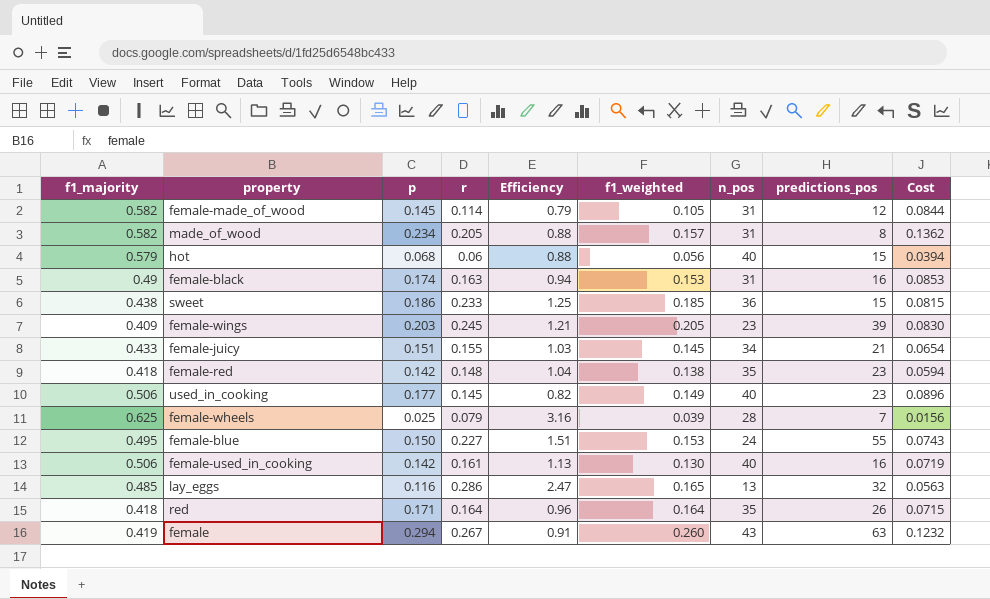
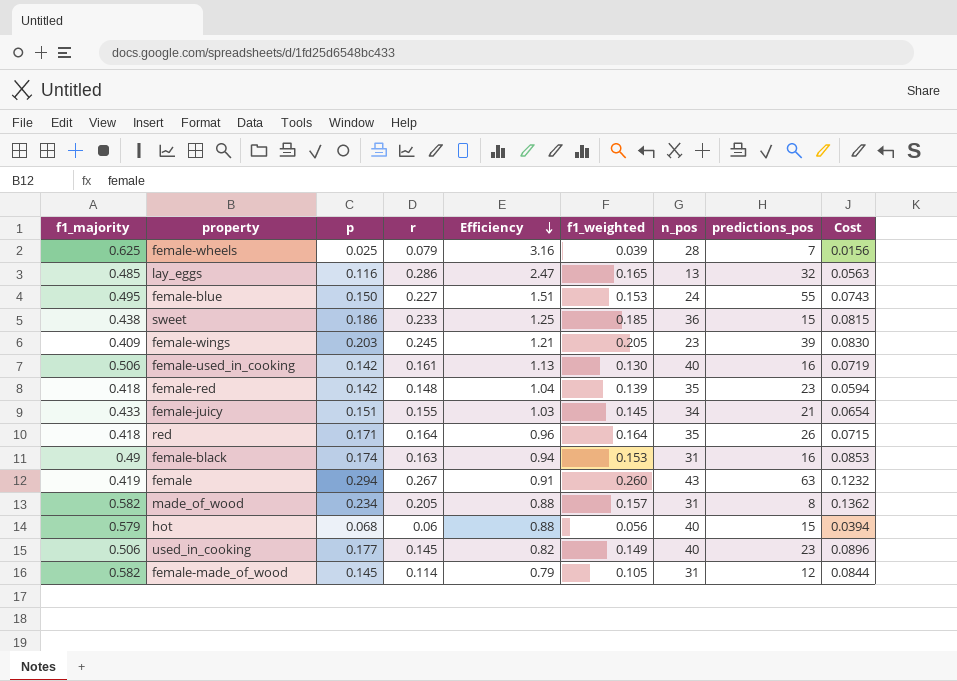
row order: none -> Efficiency descending
female-red | f1_weighted: 0.138 -> 0.139

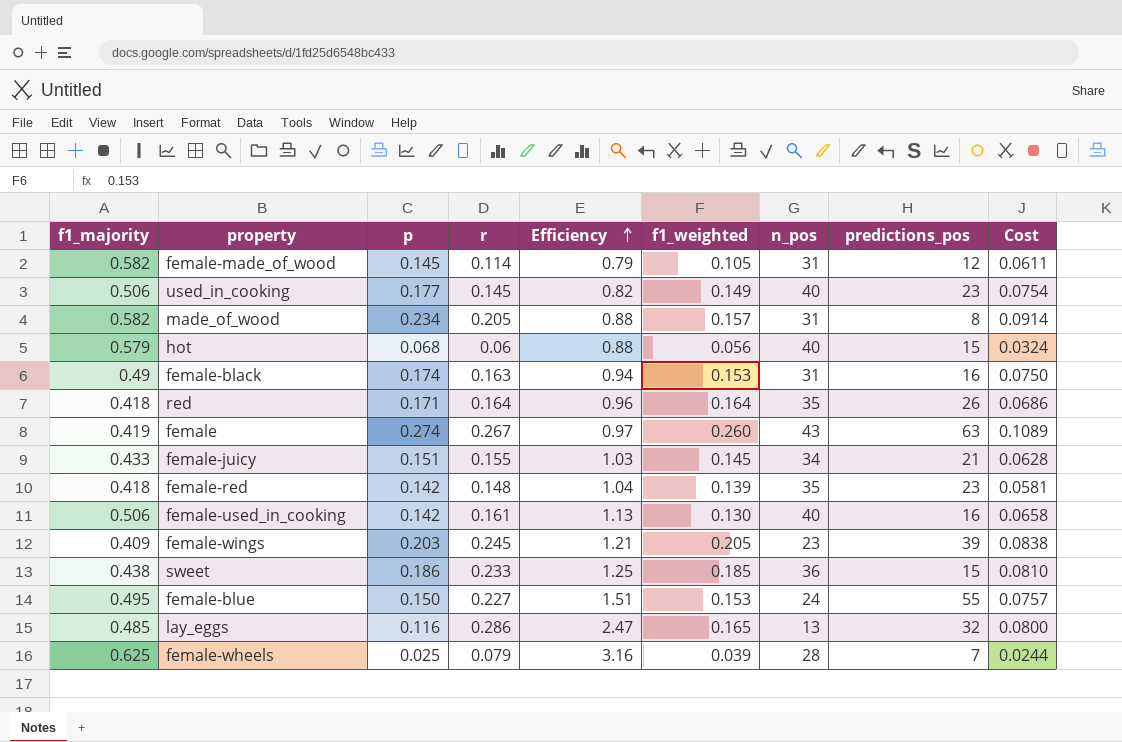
row order: Efficiency descending -> Efficiency ascending
column Cost | formula: [f1_majority] * [p] -> [f1_majority] * [f1_weighted]
female | p: 0.294 -> 0.274
female | Efficiency: 0.91 -> 0.97

